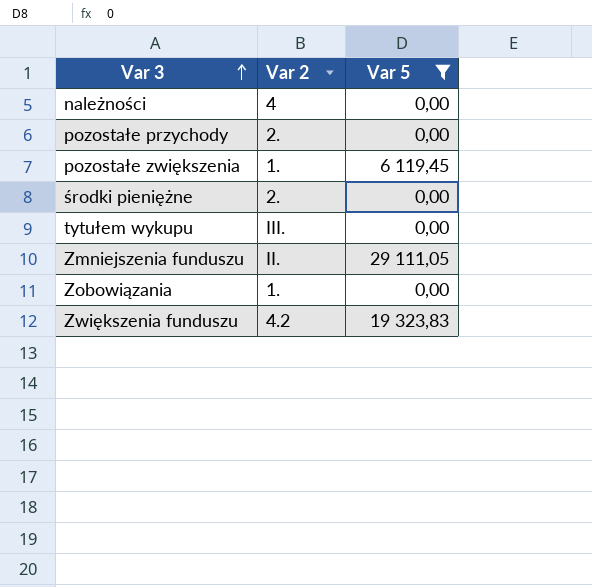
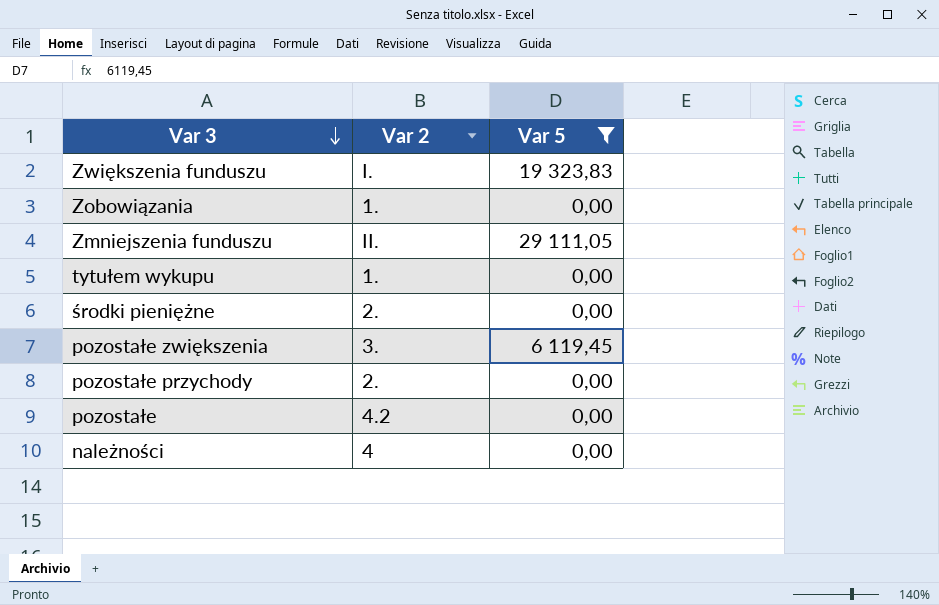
row order: Var 3 ascending -> Var 3 descending
Zwiększenia funduszu | Var 2: 4.2 -> I.
tytułem wykupu | Var 2: III. -> 1.
pozostałe zwiększenia | Var 2: 1. -> 3.
row pozostałe: none -> 4.2 | 0,00

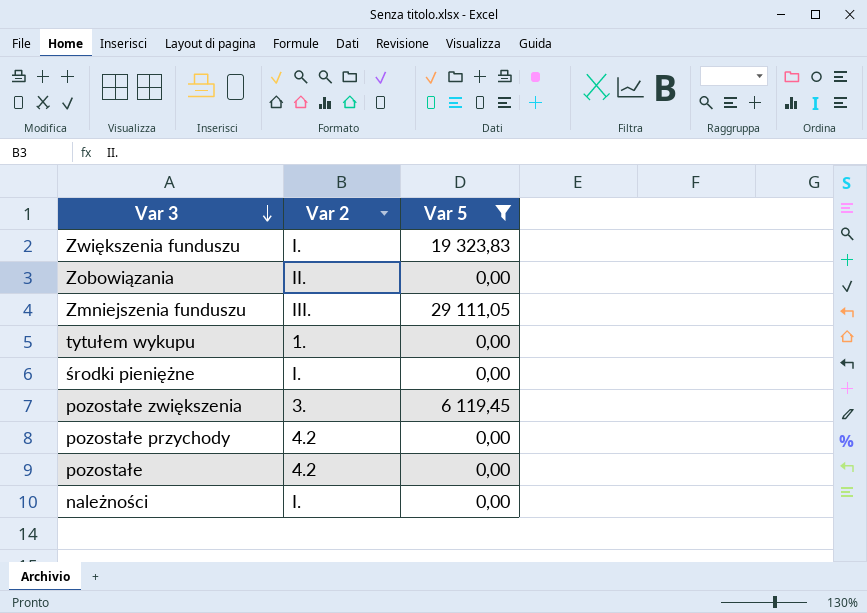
Zobowiązania | Var 2: 1. -> II.
Zmniejszenia funduszu | Var 2: II. -> III.
środki pieniężne | Var 2: 2. -> I.
pozostałe przychody | Var 2: 2. -> 4.2
należności | Var 2: 4 -> I.

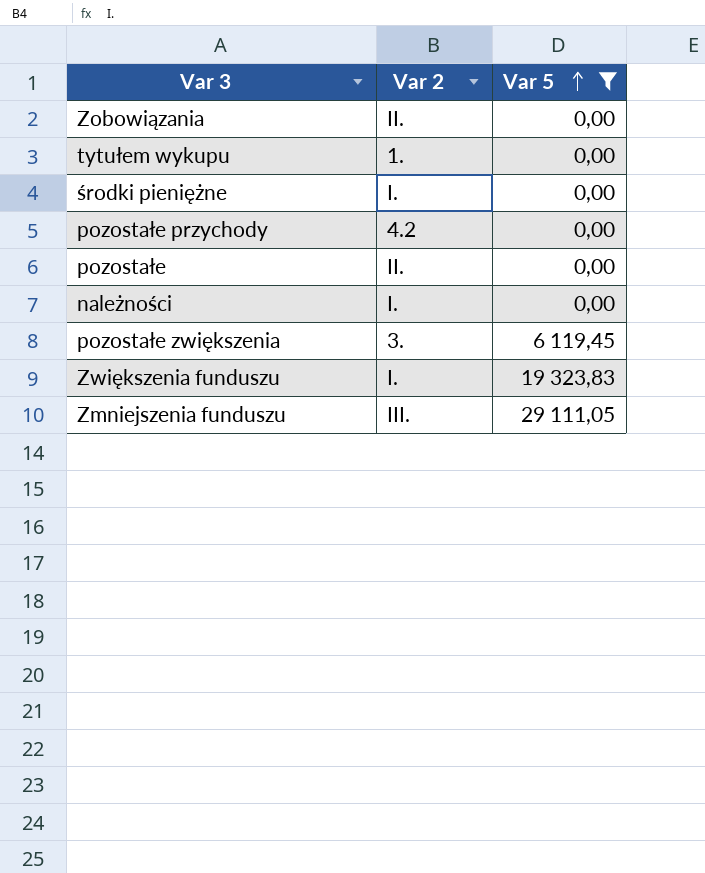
row order: Var 3 descending -> Var 5 ascending
pozostałe | Var 2: 4.2 -> II.

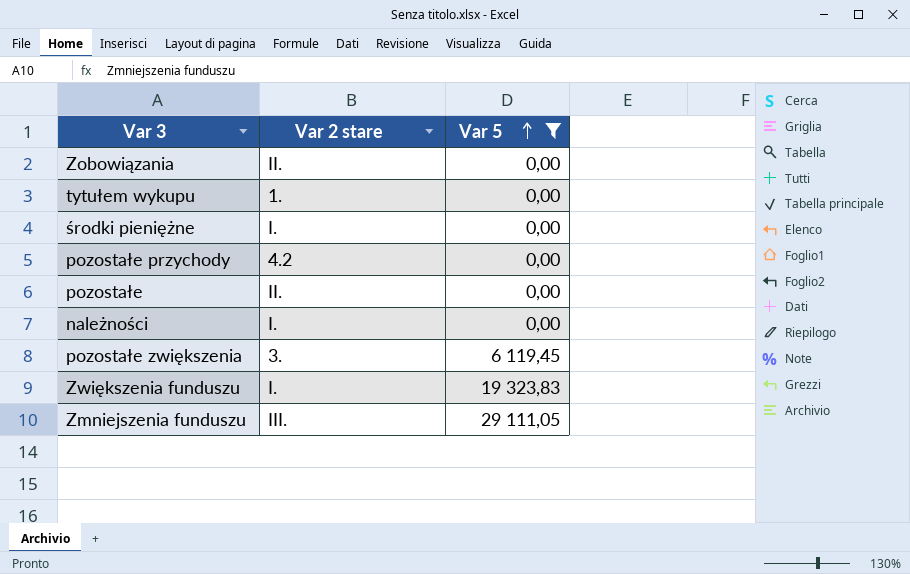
column name: Var 2 -> Var 2 stare

